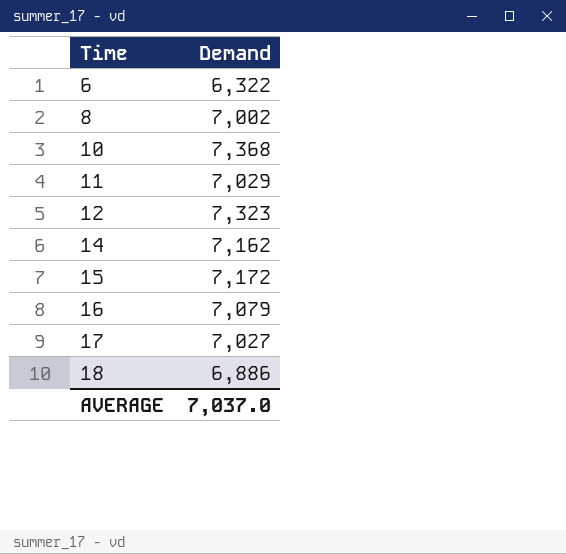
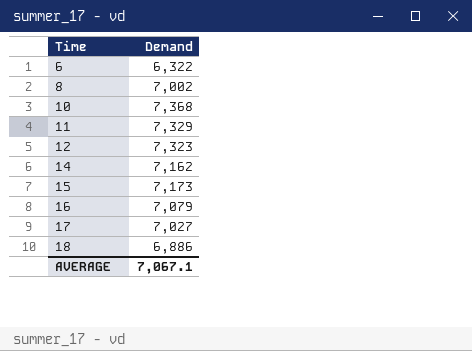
11 | Demand: 7,029 -> 7,329
15 | Demand: 7,172 -> 7,173
AVERAGE | Demand: 7,037.0 -> 7,067.1

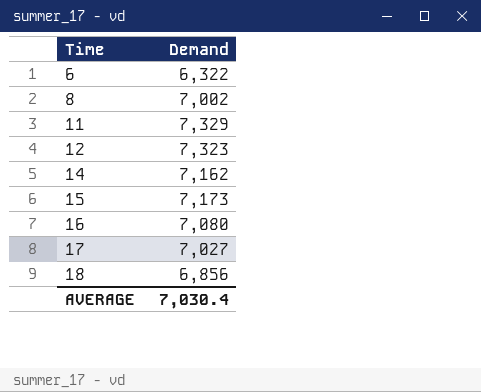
row 10: 7,368 -> none
16 | Demand: 7,079 -> 7,080
18 | Demand: 6,886 -> 6,856
AVERAGE | Demand: 7,067.1 -> 7,030.4

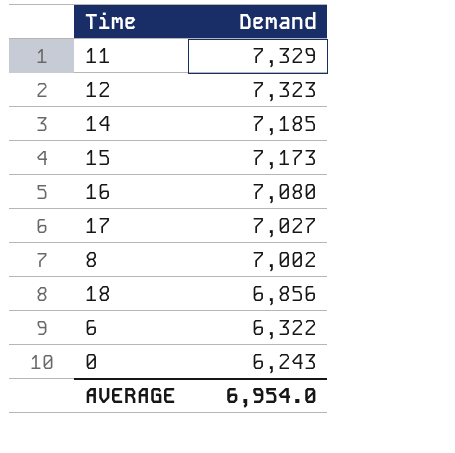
row order: Time ascending -> Demand descending
14 | Demand: 7,162 -> 7,185
row 0: none -> 6,243
AVERAGE | Demand: 7,030.4 -> 6,954.0

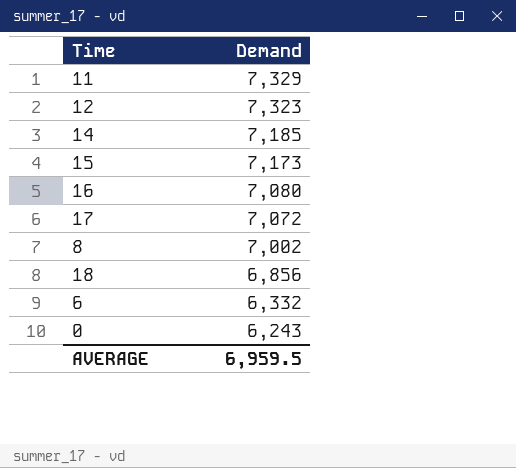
17 | Demand: 7,027 -> 7,072
6 | Demand: 6,322 -> 6,332
AVERAGE | Demand: 6,954.0 -> 6,959.5

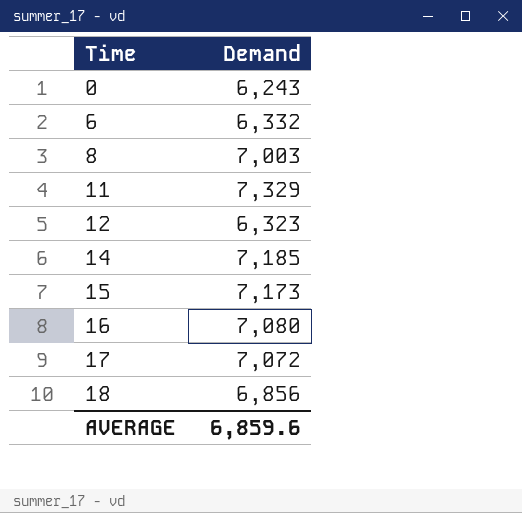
row order: Demand descending -> Time ascending
8 | Demand: 7,002 -> 7,003
12 | Demand: 7,323 -> 6,323
AVERAGE | Demand: 6,959.5 -> 6,859.6

